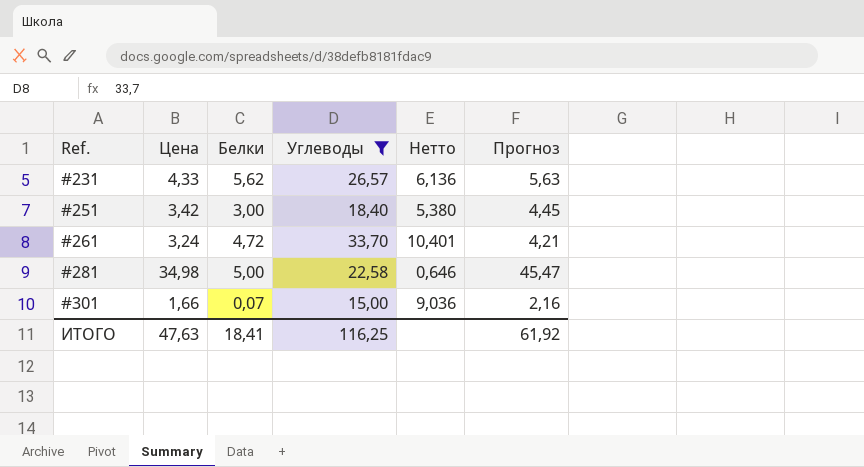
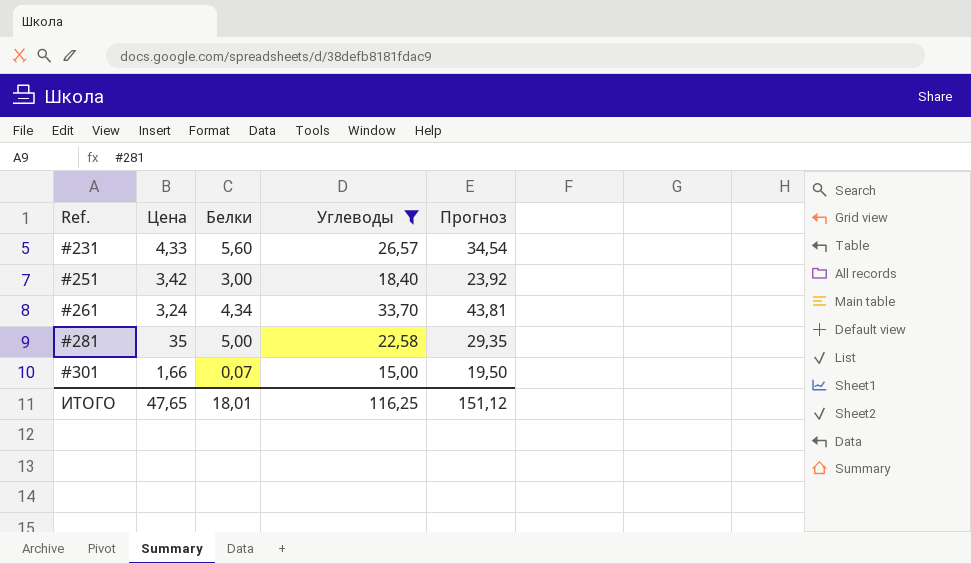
column Нетто | formula: [Углеводы] / [Цена] -> none
column Прогноз | formula: [Цена] * 1,3 -> [Углеводы] * 1,3
#231 | Белки: 5,62 -> 5,60
#261 | Белки: 4,72 -> 4,34
#281 | Цена: 34,98 -> 35
ИТОГО | Цена: 47,63 -> 47,65
ИТОГО | Белки: 18,41 -> 18,01
ИТОГО | Прогноз: 61,92 -> 151,12

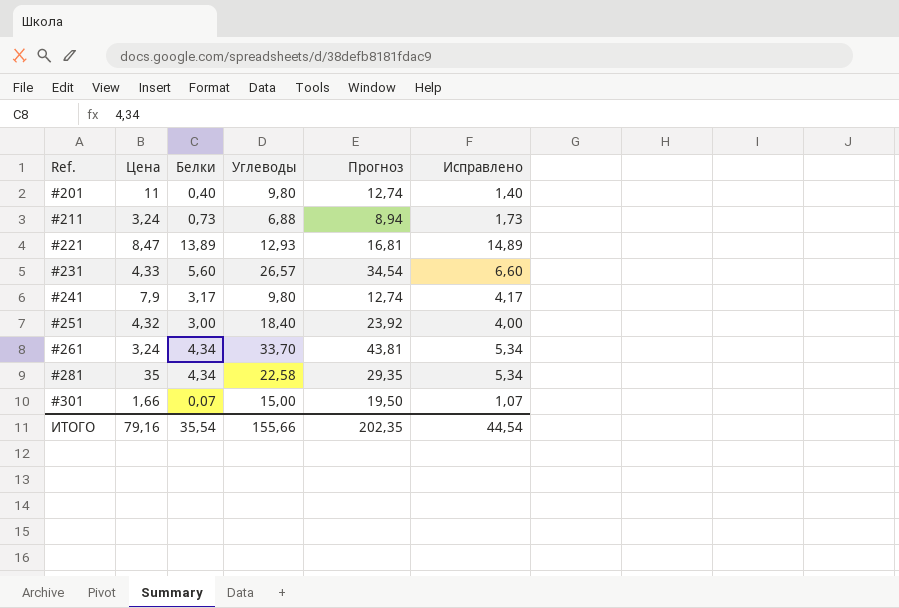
filter: Углеводы >= 15,00 -> none
column Исправлено | formula: none -> [Белки] + 1
#251 | Цена: 3,42 -> 4,32
#281 | Белки: 5,00 -> 4,34
ИТОГО | Цена: 47,65 -> 79,16
ИТОГО | Белки: 18,01 -> 35,54
ИТОГО | Углеводы: 116,25 -> 155,66
ИТОГО | Прогноз: 151,12 -> 202,35

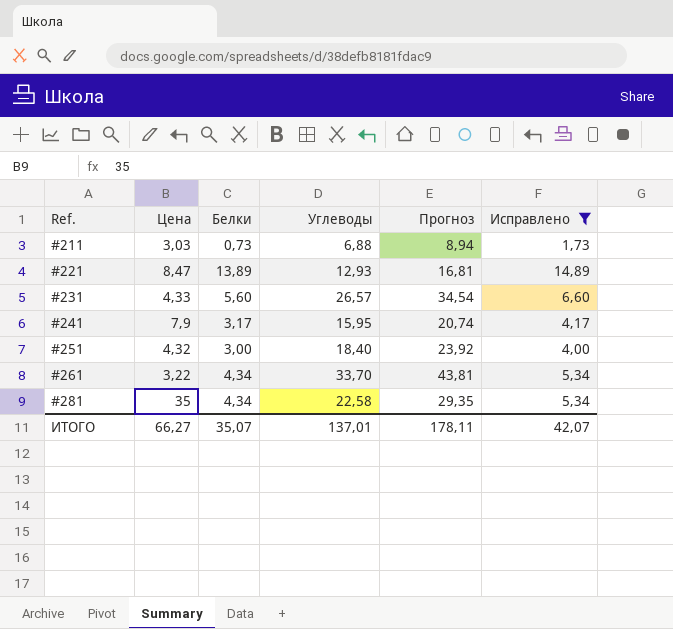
filter: none -> Исправлено >= 1,73
#211 | Цена: 3,24 -> 3,03
#241 | Углеводы: 9,80 -> 15,95
#241 | Прогноз: 12,74 -> 20,74
#261 | Цена: 3,24 -> 3,22
ИТОГО | Цена: 79,16 -> 66,27
ИТОГО | Белки: 35,54 -> 35,07
ИТОГО | Углеводы: 155,66 -> 137,01
ИТОГО | Прогноз: 202,35 -> 178,11
ИТОГО | Исправлено: 44,54 -> 42,07

